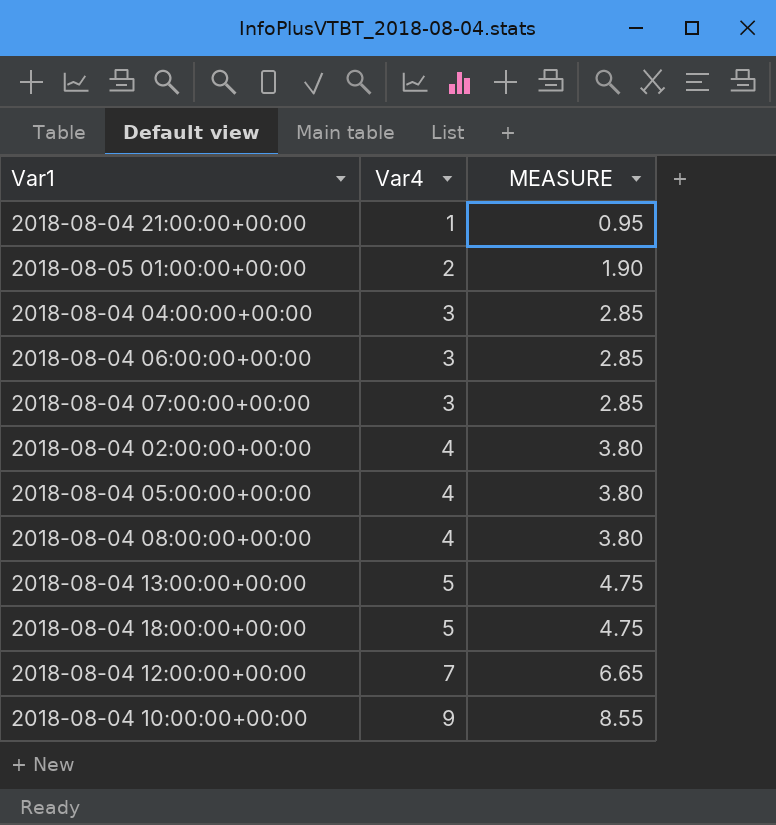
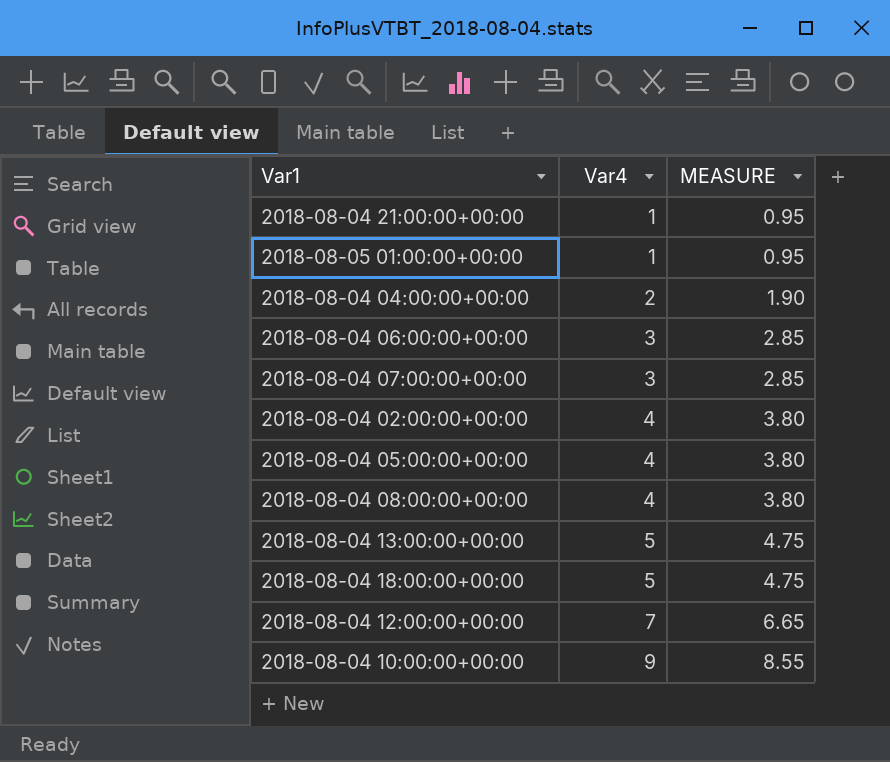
2018-08-05 01:00:00+00:00 | Var4: 2 -> 1
2018-08-05 01:00:00+00:00 | MEASURE: 1.90 -> 0.95
2018-08-04 04:00:00+00:00 | Var4: 3 -> 2
2018-08-04 04:00:00+00:00 | MEASURE: 2.85 -> 1.90

